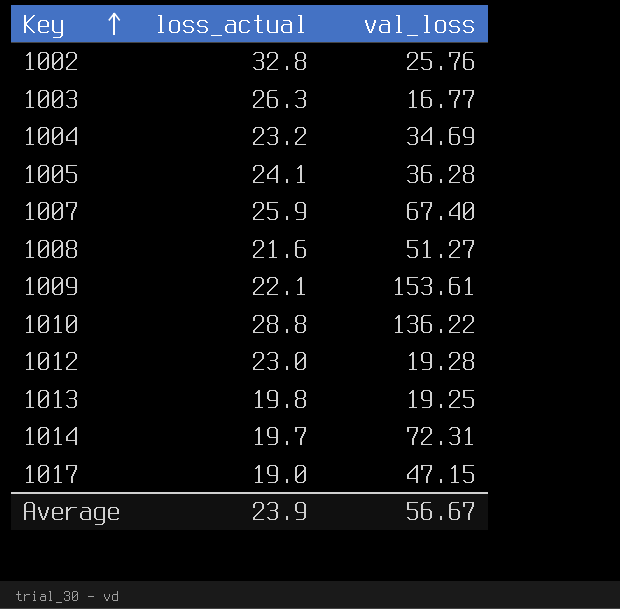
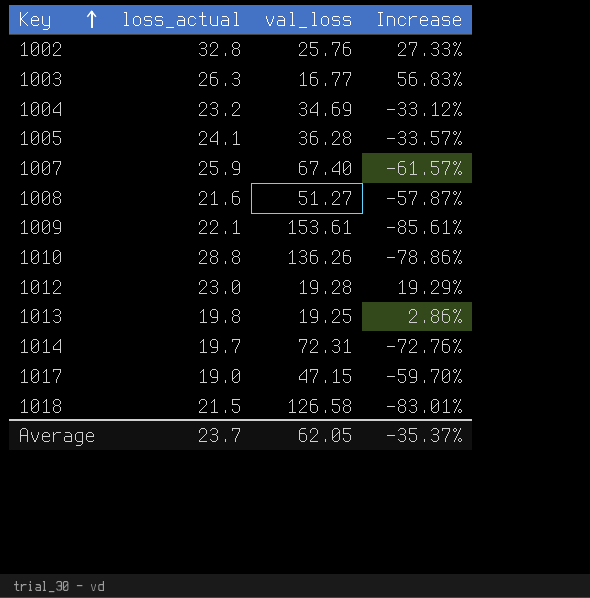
column Increase | formula: none -> ([loss_actual] - [val_loss]) / [val_loss]
1010 | val_loss: 136.22 -> 136.26
row 1018: none -> 21.5 | 126.58 | -83.01%
Average | loss_actual: 23.9 -> 23.7
Average | val_loss: 56.67 -> 62.05

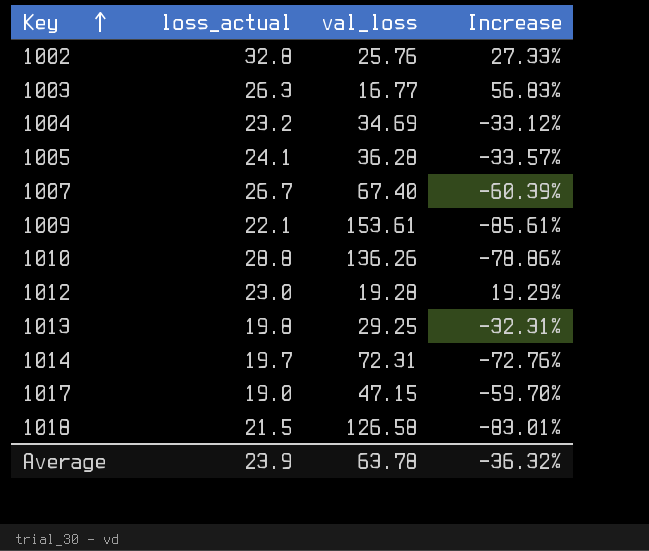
row 1008: 21.6 | 51.27 | -57.87% -> none
1007 | loss_actual: 25.9 -> 26.7
1007 | Increase: -61.57% -> -60.39%
1013 | val_loss: 19.25 -> 29.25
1013 | Increase: 2.86% -> -32.31%
Average | loss_actual: 23.7 -> 23.9
Average | val_loss: 62.05 -> 63.78
Average | Increase: -35.37% -> -36.32%

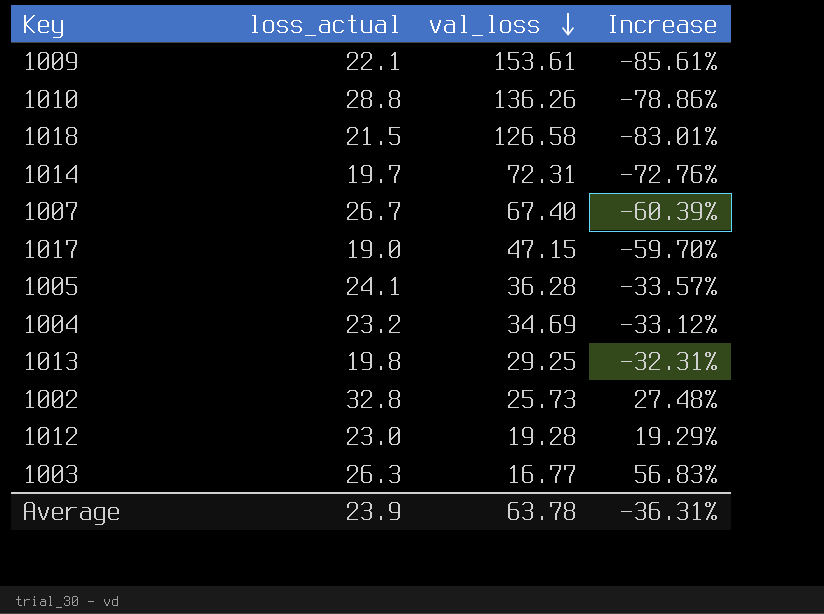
row order: Key ascending -> val_loss descending
1002 | val_loss: 25.76 -> 25.73
1002 | Increase: 27.33% -> 27.48%
Average | Increase: -36.32% -> -36.31%

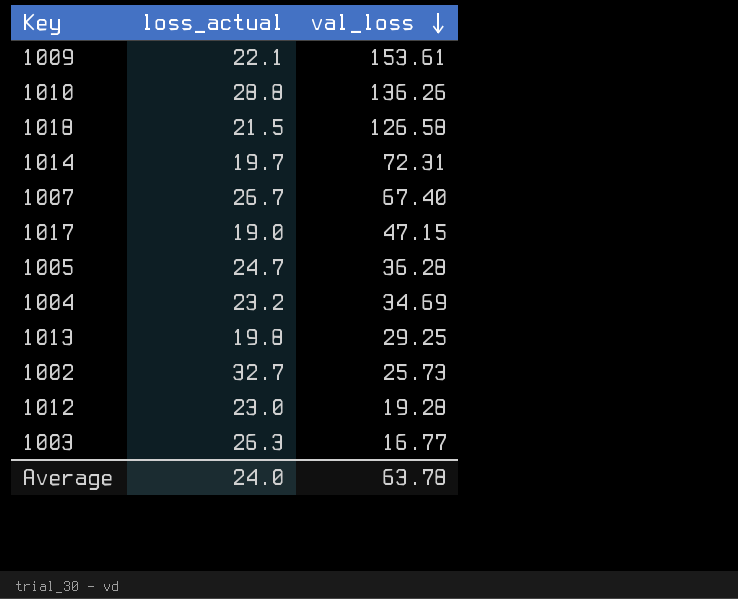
column Increase | formula: ([loss_actual] - [val_loss]) / [val_loss] -> none
1005 | loss_actual: 24.1 -> 24.7
1002 | loss_actual: 32.8 -> 32.7
Average | loss_actual: 23.9 -> 24.0

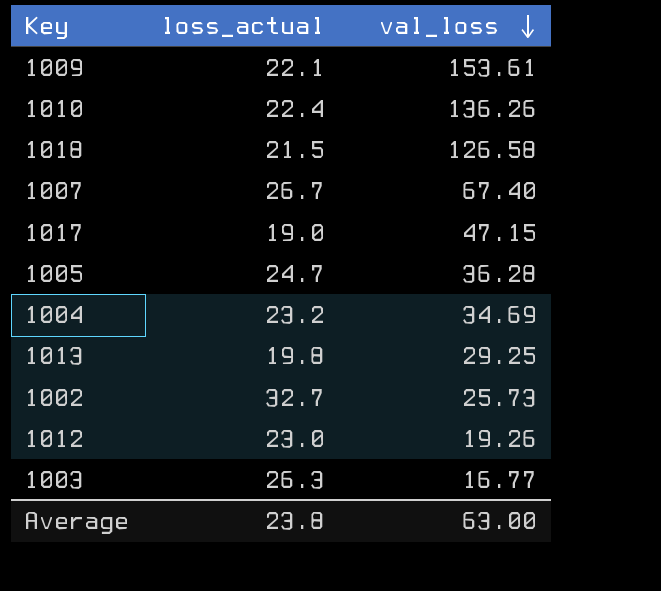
row 1014: 19.7 | 72.31 -> none
1010 | loss_actual: 28.8 -> 22.4
1012 | val_loss: 19.28 -> 19.26
Average | loss_actual: 24.0 -> 23.8
Average | val_loss: 63.78 -> 63.00

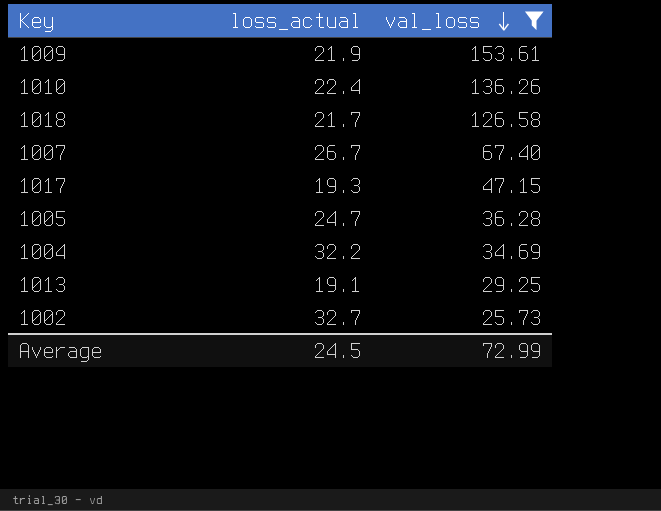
filter: none -> val_loss >= 25.73
1009 | loss_actual: 22.1 -> 21.9
1018 | loss_actual: 21.5 -> 21.7
1017 | loss_actual: 19.0 -> 19.3
1004 | loss_actual: 23.2 -> 32.2
1013 | loss_actual: 19.8 -> 19.1
Average | loss_actual: 23.8 -> 24.5
Average | val_loss: 63.00 -> 72.99

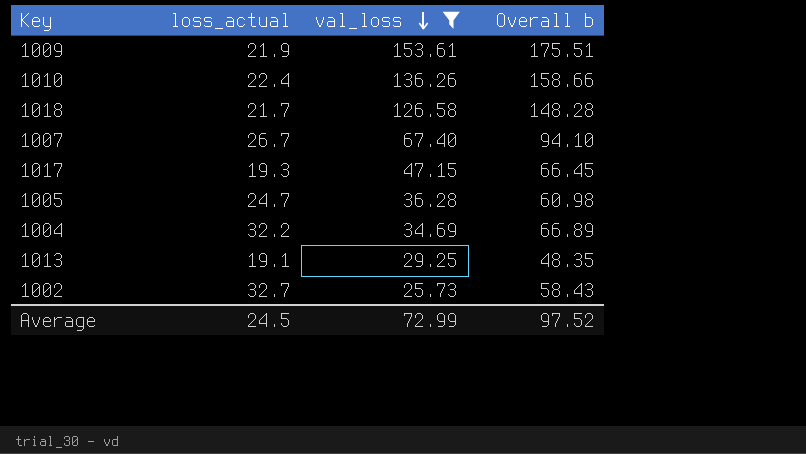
column Overall b | formula: none -> [loss_actual] + [val_loss]

